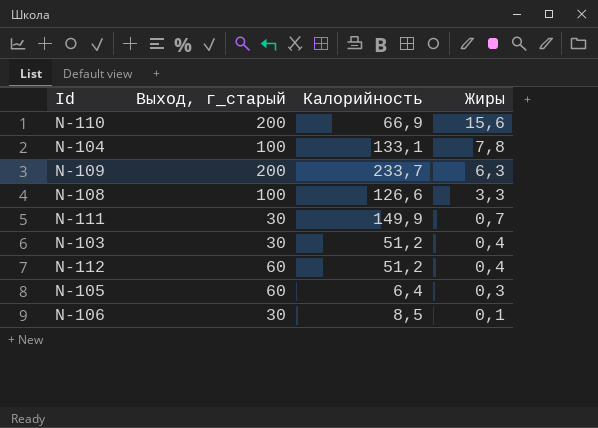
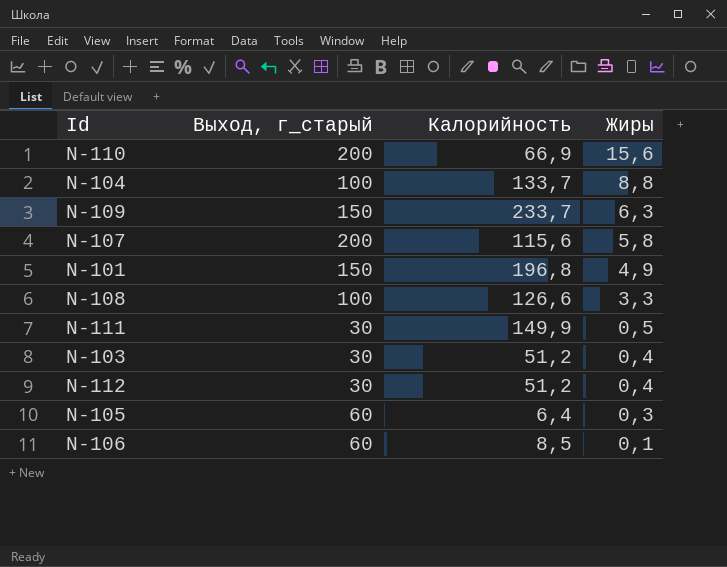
N-104 | Калорийность: 133,1 -> 133,7
N-104 | Жиры: 7,8 -> 8,8
N-109 | Выход, г_старый: 200 -> 150
row N-107: none -> 200 | 115,6 | 5,8
row N-101: none -> 150 | 196,8 | 4,9
N-111 | Жиры: 0,7 -> 0,5
N-112 | Выход, г_старый: 60 -> 30
N-106 | Выход, г_старый: 30 -> 60

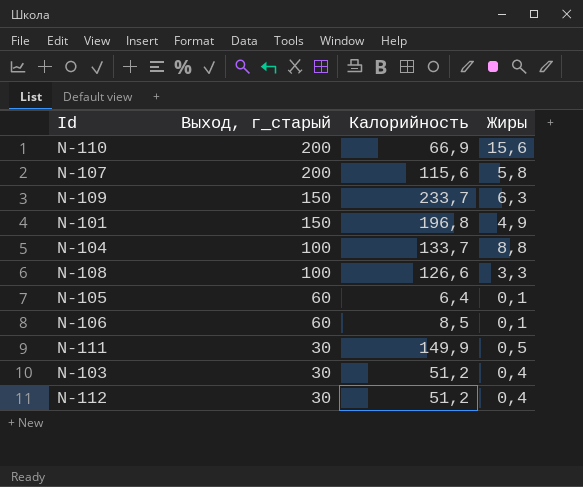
row order: Жиры descending -> Выход, г_старый descending
N-105 | Жиры: 0,3 -> 0,1

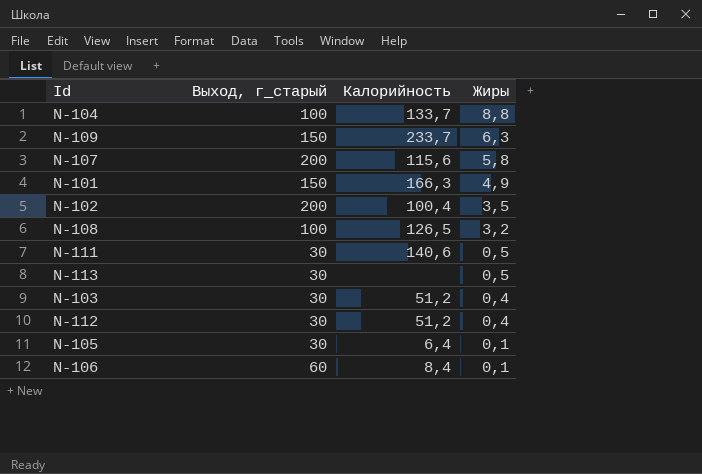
row order: Выход, г_старый descending -> Жиры descending
row N-110: 200 | 66,9 | 15,6 -> none
N-101 | Калорийность: 196,8 -> 166,3
row N-102: none -> 200 | 100,4 | 3,5
N-108 | Калорийность: 126,6 -> 126,5
N-108 | Жиры: 3,3 -> 3,2
N-111 | Калорийность: 149,9 -> 140,6
row N-113: none -> 30 | none | 0,5
N-105 | Выход, г_старый: 60 -> 30
N-106 | Калорийность: 8,5 -> 8,4

